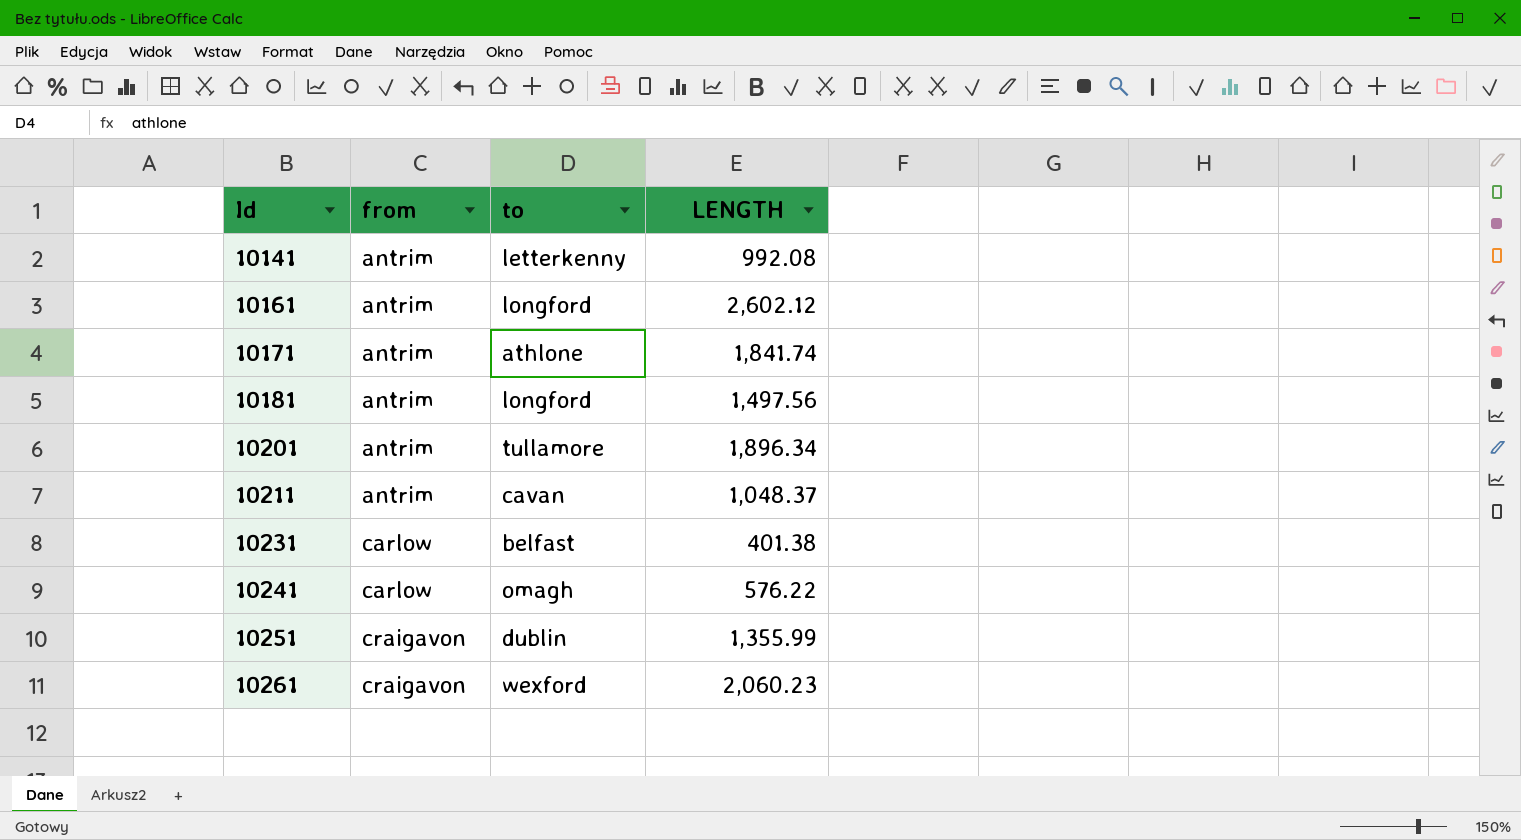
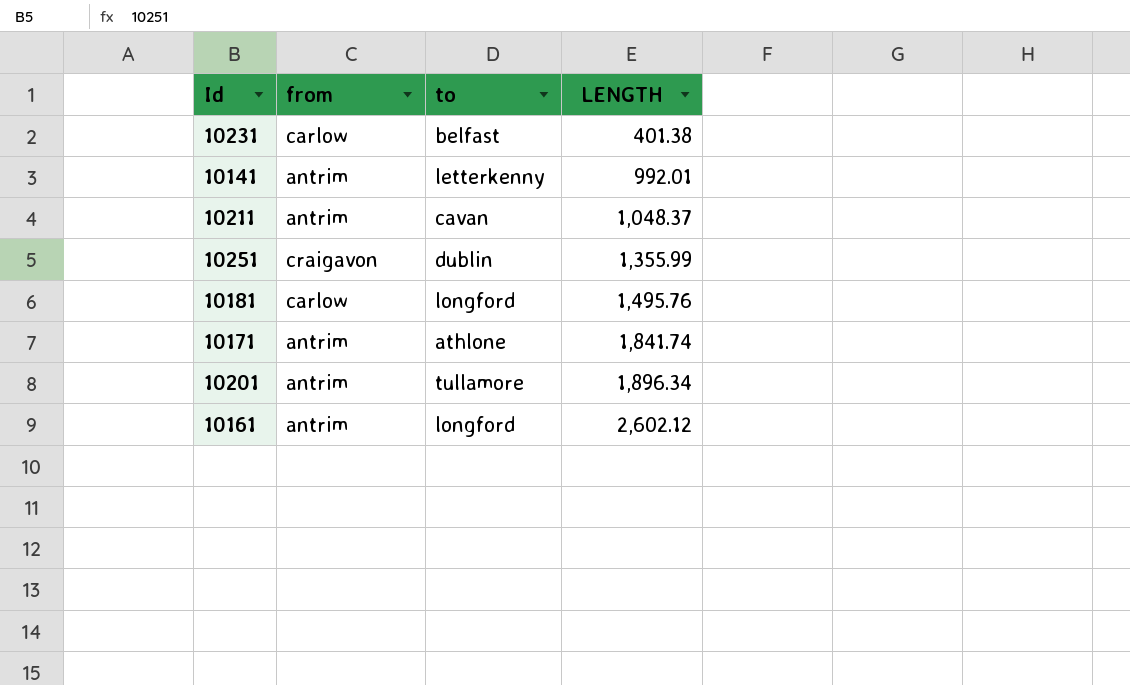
row order: Id ascending -> LENGTH ascending
row 10241: carlow | omagh | 576.22 -> none
row 10261: craigavon | wexford | 2,060.23 -> none
10141 | LENGTH: 992.08 -> 992.01
10181 | from: antrim -> carlow
10181 | LENGTH: 1,497.56 -> 1,495.76

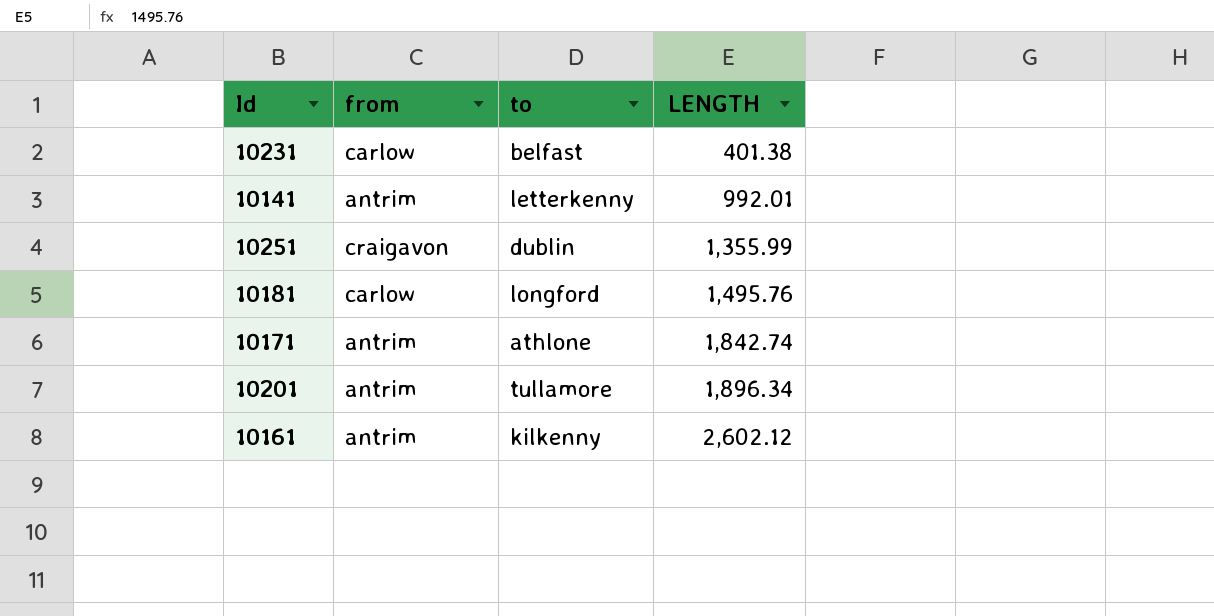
row 10211: antrim | cavan | 1,048.37 -> none
10171 | LENGTH: 1,841.74 -> 1,842.74
10161 | to: longford -> kilkenny

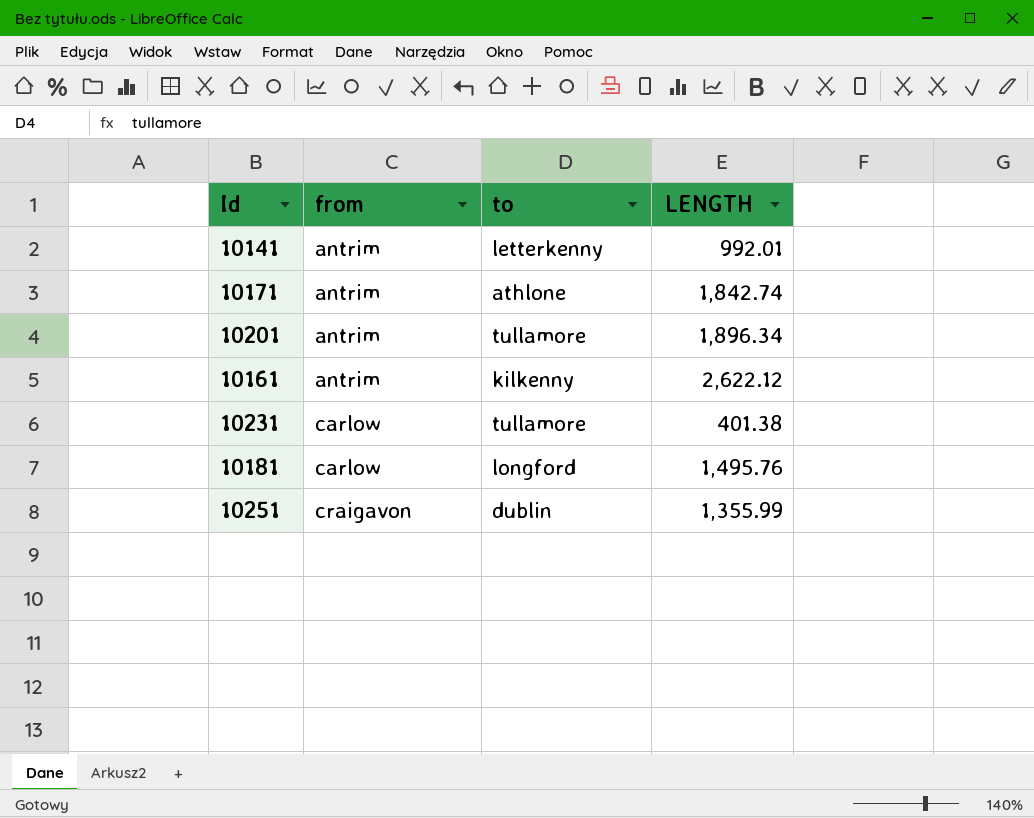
row order: LENGTH ascending -> from ascending
10161 | LENGTH: 2,602.12 -> 2,622.12
10231 | to: belfast -> tullamore

